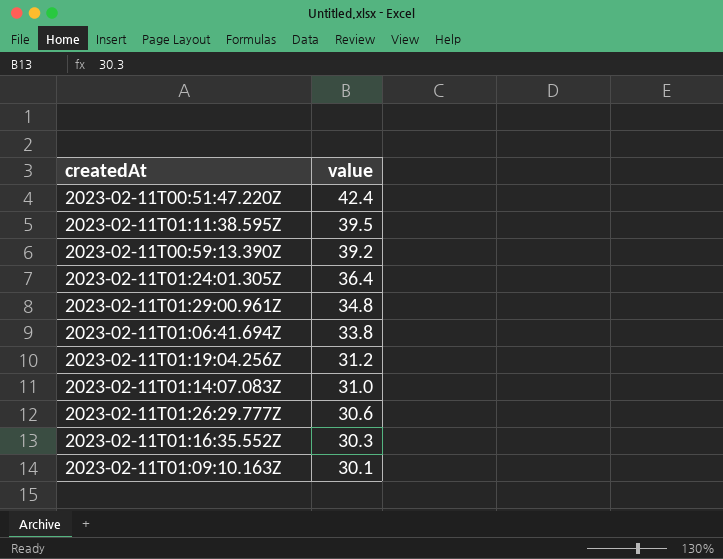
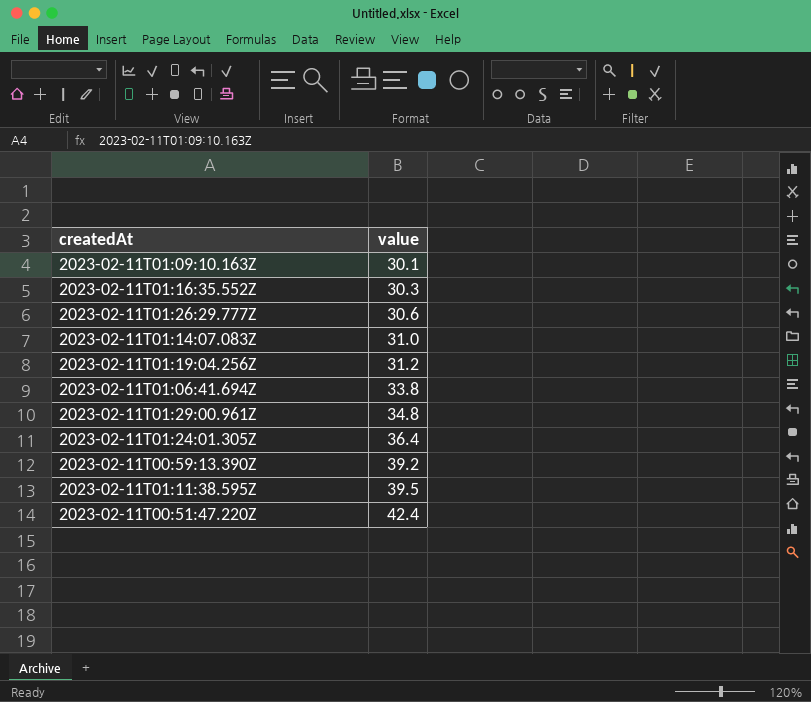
row order: value descending -> value ascending

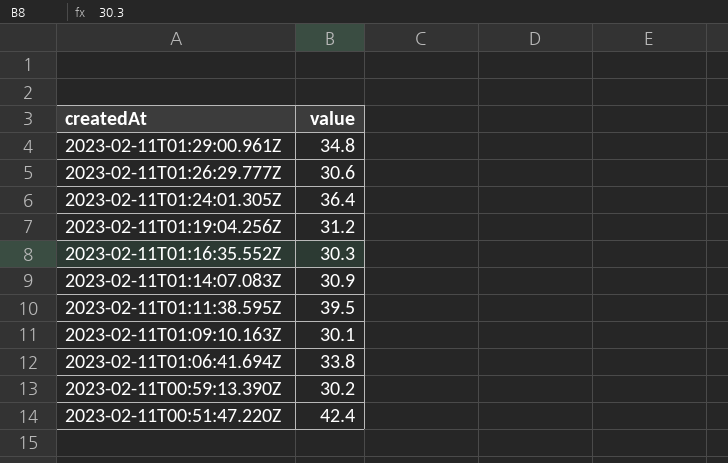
row order: value ascending -> createdAt descending
2023-02-11T01:14:07.083Z | value: 31.0 -> 30.9
2023-02-11T00:59:13.390Z | value: 39.2 -> 30.2

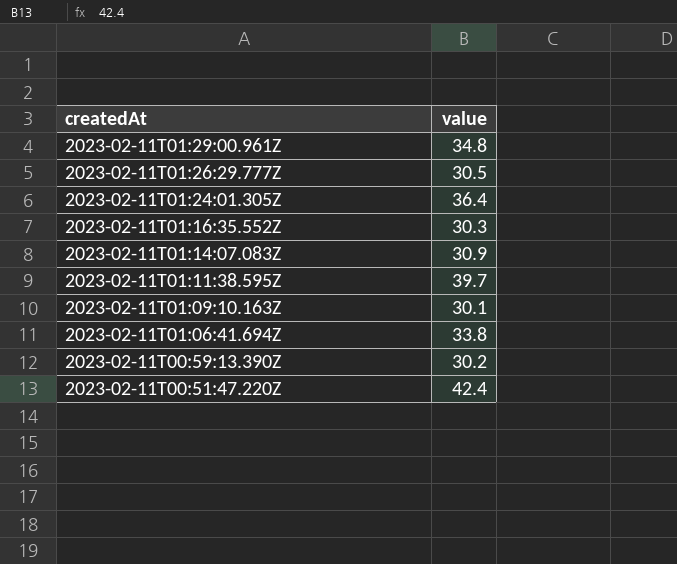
row 2023-02-11T01:19:04.256Z: 31.2 -> none
2023-02-11T01:26:29.777Z | value: 30.6 -> 30.5
2023-02-11T01:11:38.595Z | value: 39.5 -> 39.7

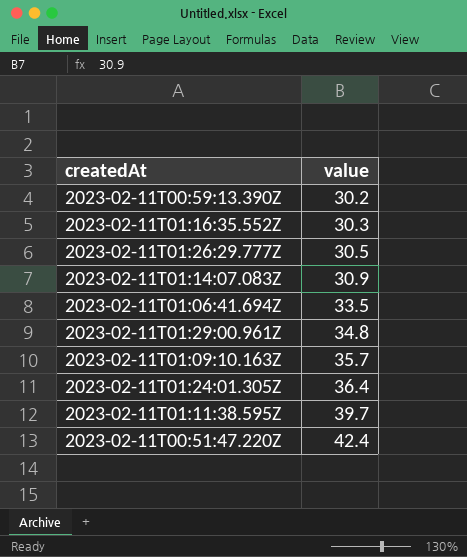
row order: createdAt descending -> value ascending
2023-02-11T01:06:41.694Z | value: 33.8 -> 33.5
2023-02-11T01:09:10.163Z | value: 30.1 -> 35.7

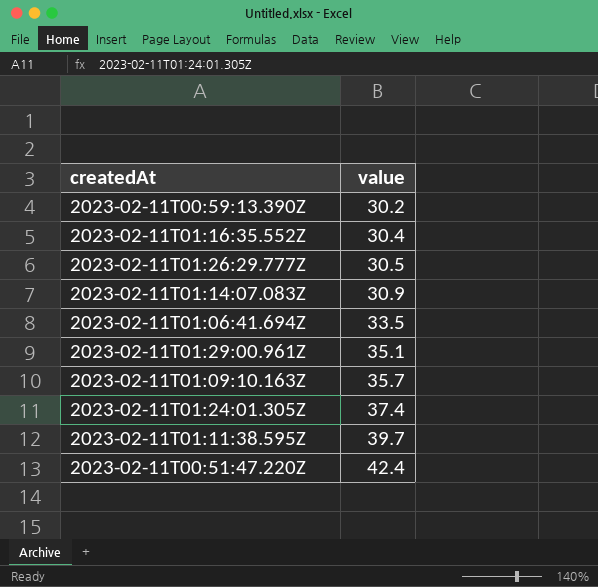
2023-02-11T01:16:35.552Z | value: 30.3 -> 30.4
2023-02-11T01:29:00.961Z | value: 34.8 -> 35.1
2023-02-11T01:24:01.305Z | value: 36.4 -> 37.4

